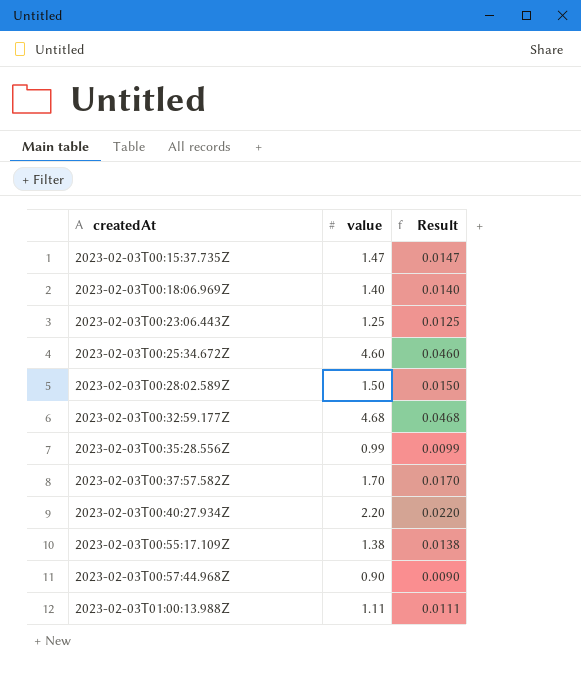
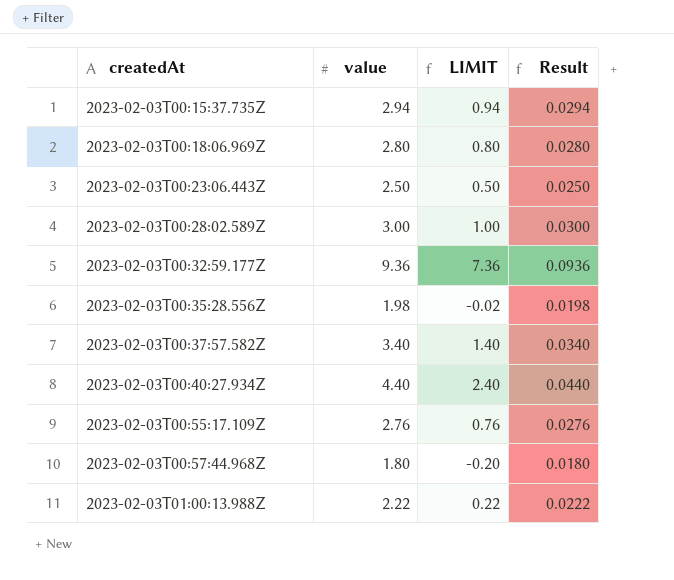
column LIMIT | formula: none -> [value] - 2
row 2023-02-03T00:25:34.672Z: 4.60 | 0.0460 -> none
2023-02-03T00:15:37.735Z | value: 1.47 -> 2.94
2023-02-03T00:15:37.735Z | Result: 0.0147 -> 0.0294
2023-02-03T00:18:06.969Z | value: 1.40 -> 2.80
2023-02-03T00:18:06.969Z | Result: 0.0140 -> 0.0280
2023-02-03T00:23:06.443Z | value: 1.25 -> 2.50
2023-02-03T00:23:06.443Z | Result: 0.0125 -> 0.0250
2023-02-03T00:28:02.589Z | value: 1.50 -> 3.00
2023-02-03T00:28:02.589Z | Result: 0.0150 -> 0.0300
2023-02-03T00:32:59.177Z | value: 4.68 -> 9.36
2023-02-03T00:32:59.177Z | Result: 0.0468 -> 0.0936
2023-02-03T00:35:28.556Z | value: 0.99 -> 1.98
2023-02-03T00:35:28.556Z | Result: 0.0099 -> 0.0198
2023-02-03T00:37:57.582Z | value: 1.70 -> 3.40
2023-02-03T00:37:57.582Z | Result: 0.0170 -> 0.0340
2023-02-03T00:40:27.934Z | value: 2.20 -> 4.40
2023-02-03T00:40:27.934Z | Result: 0.0220 -> 0.0440
2023-02-03T00:55:17.109Z | value: 1.38 -> 2.76
2023-02-03T00:55:17.109Z | Result: 0.0138 -> 0.0276
2023-02-03T00:57:44.968Z | value: 0.90 -> 1.80
2023-02-03T00:57:44.968Z | Result: 0.0090 -> 0.0180
2023-02-03T01:00:13.988Z | value: 1.11 -> 2.22
2023-02-03T01:00:13.988Z | Result: 0.0111 -> 0.0222

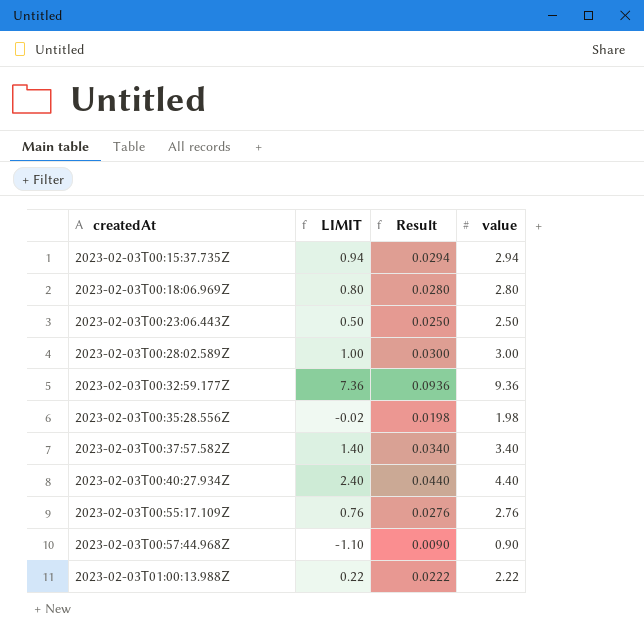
column value | position: 2 -> 4
2023-02-03T00:57:44.968Z | LIMIT: -0.20 -> -1.10
2023-02-03T00:57:44.968Z | Result: 0.0180 -> 0.0090
2023-02-03T00:57:44.968Z | value: 1.80 -> 0.90

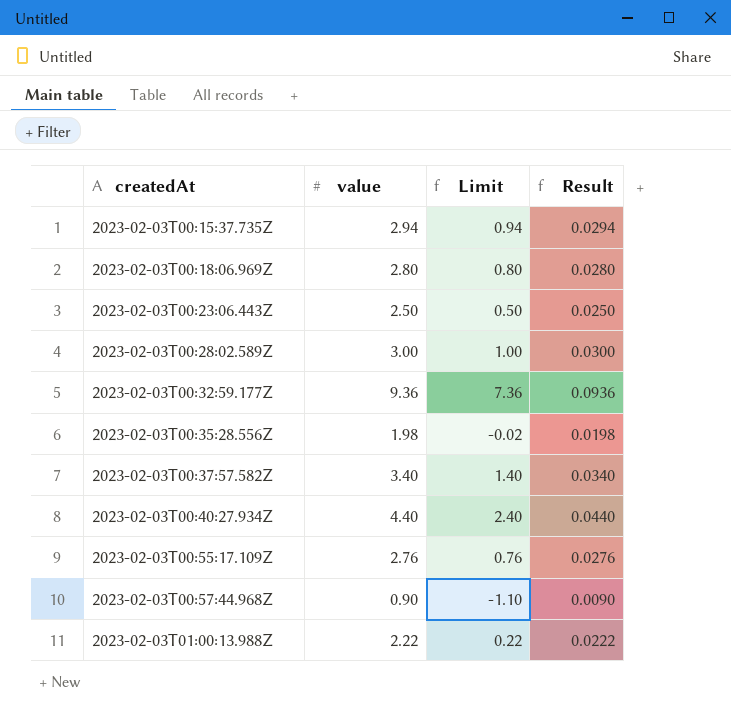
column value | position: 4 -> 2
column name: LIMIT -> Limit

